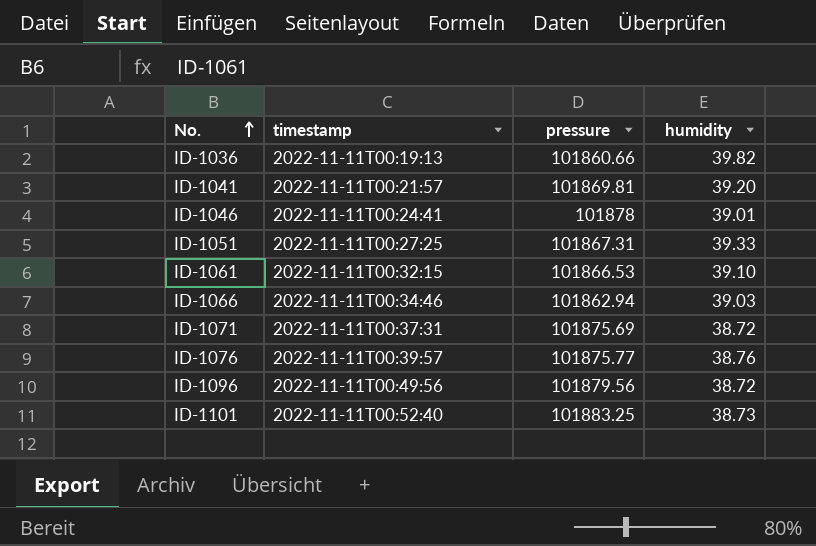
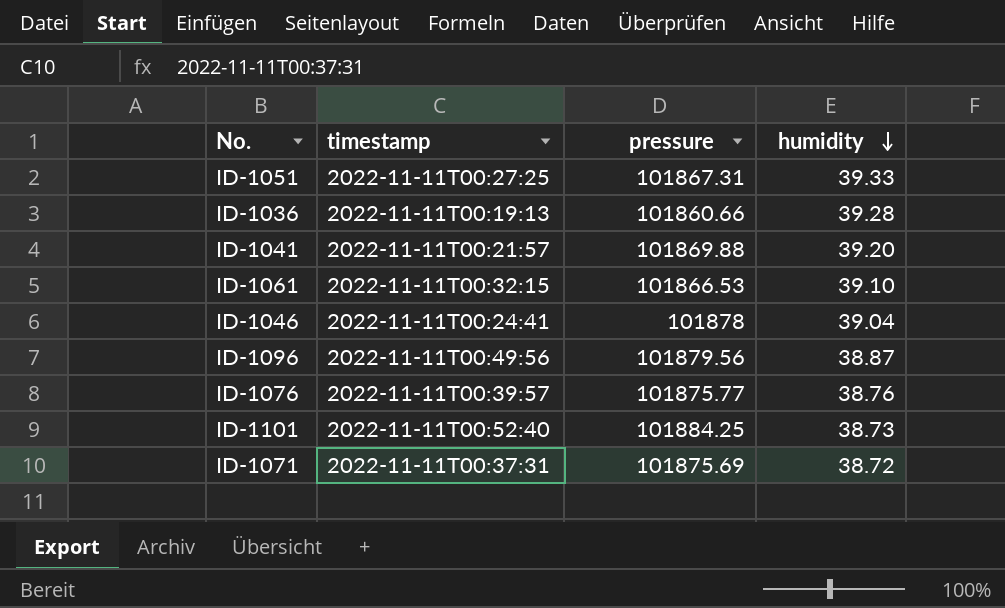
row order: No. ascending -> humidity descending
row ID-1066: 2022-11-11T00:34:46 | 101862.94 | 39.03 -> none
ID-1036 | humidity: 39.82 -> 39.28
ID-1041 | pressure: 101869.81 -> 101869.88
ID-1046 | humidity: 39.01 -> 39.04
ID-1096 | humidity: 38.72 -> 38.87
ID-1101 | pressure: 101883.25 -> 101884.25

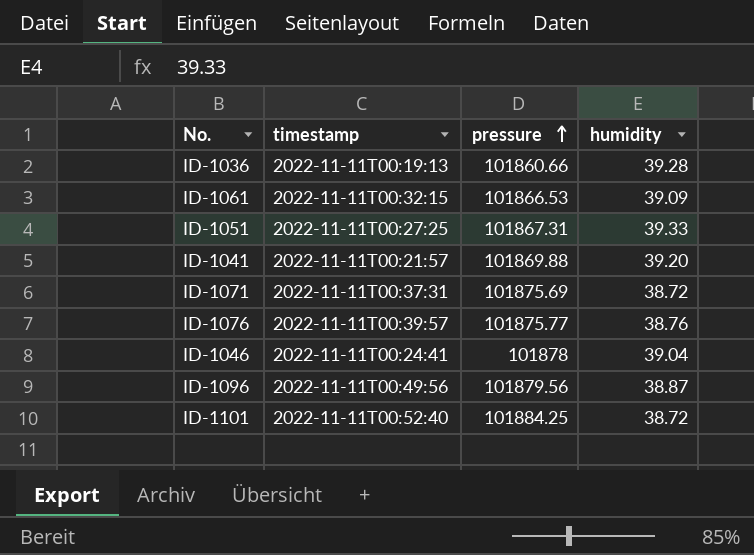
row order: humidity descending -> pressure ascending
ID-1061 | humidity: 39.10 -> 39.09
ID-1101 | humidity: 38.73 -> 38.72

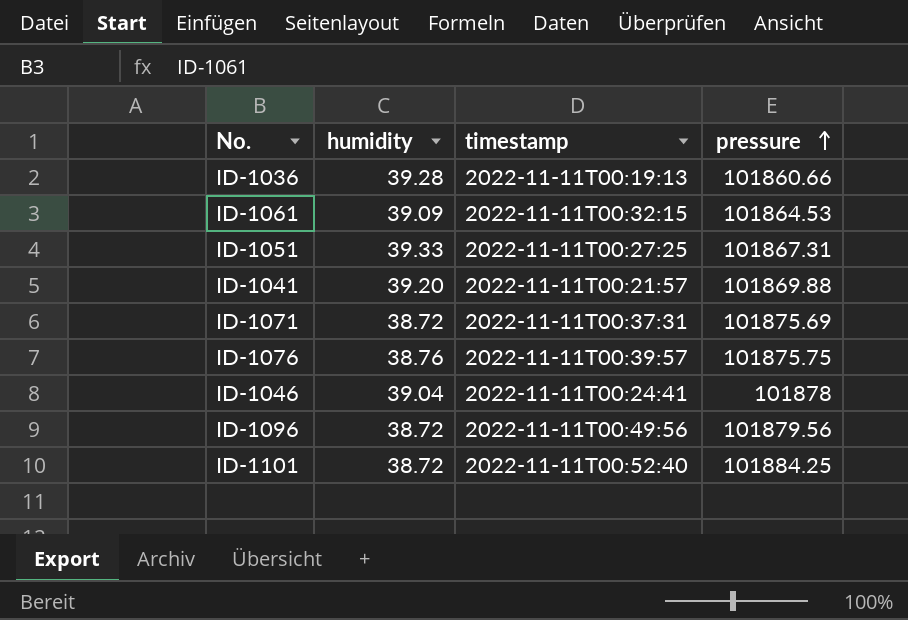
column humidity | position: 4 -> 2
ID-1061 | pressure: 101866.53 -> 101864.53
ID-1076 | pressure: 101875.77 -> 101875.75
ID-1096 | humidity: 38.87 -> 38.72

